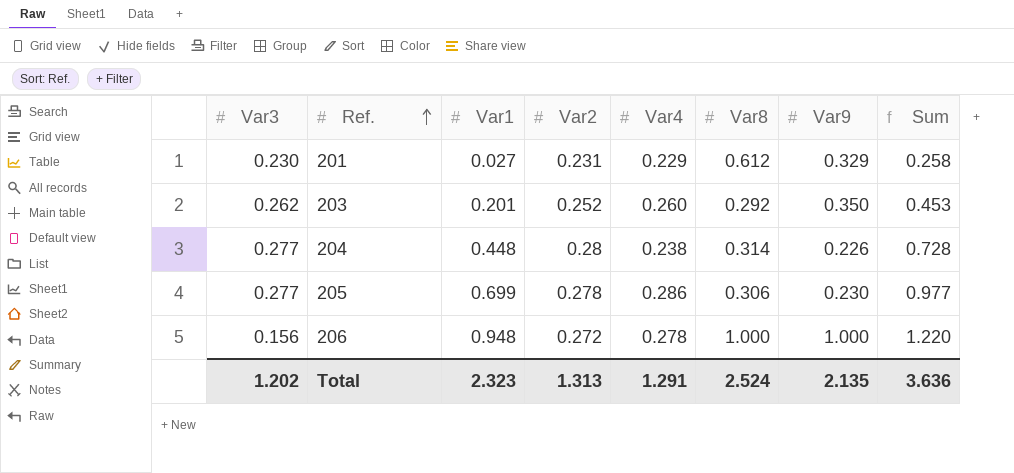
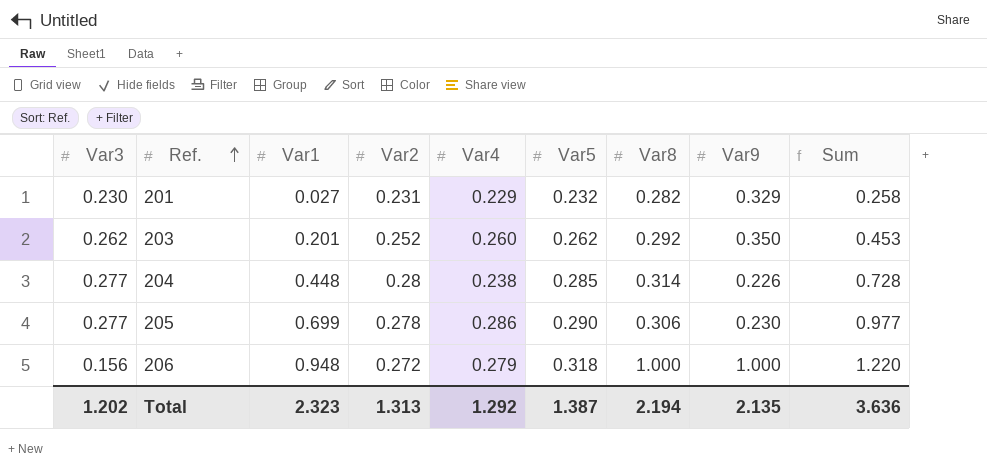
column Var5 | position: none -> 6
201 | Var8: 0.612 -> 0.282
206 | Var4: 0.278 -> 0.279
Total | Var4: 1.291 -> 1.292
Total | Var8: 2.524 -> 2.194

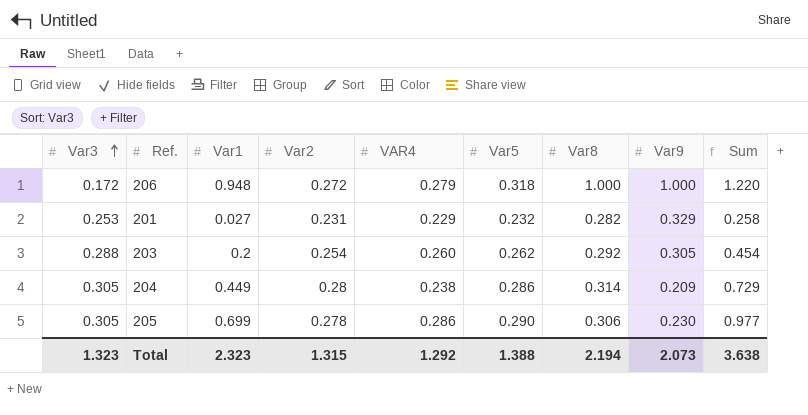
row order: Ref. ascending -> Var3 ascending
column name: Var4 -> VAR4
206 | Var3: 0.156 -> 0.172
201 | Var3: 0.230 -> 0.253
203 | Var3: 0.262 -> 0.288
203 | Var1: 0.201 -> 0.2
203 | Var2: 0.252 -> 0.254
203 | Var9: 0.350 -> 0.305
203 | Sum: 0.453 -> 0.454
204 | Var3: 0.277 -> 0.305
204 | Var1: 0.448 -> 0.449
204 | Var5: 0.285 -> 0.286
204 | Var9: 0.226 -> 0.209
204 | Sum: 0.728 -> 0.729
205 | Var3: 0.277 -> 0.305
Total | Var3: 1.202 -> 1.323
Total | Var2: 1.313 -> 1.315
Total | Var5: 1.387 -> 1.388
Total | Var9: 2.135 -> 2.073
Total | Sum: 3.636 -> 3.638

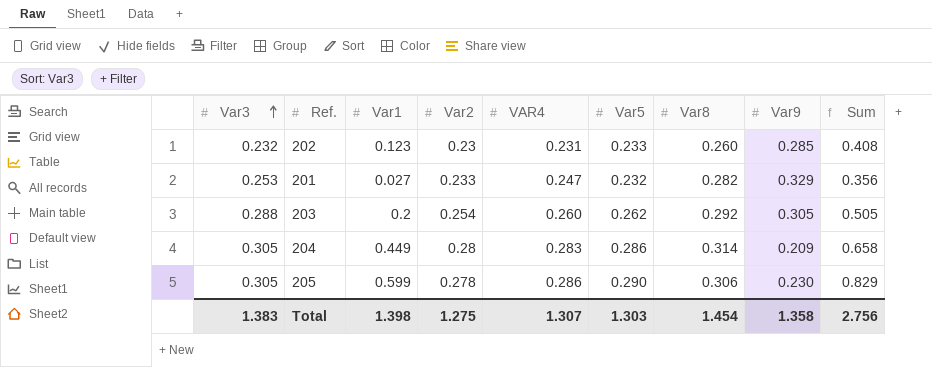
column Sum | formula: [Var1] + [Var2] -> [Var1] + [Var9]
row 206: 0.172 | 0.948 | 0.272 | 0.279 | 0.318 | 1.000 | 1.000 | 1.220 -> none
row 202: none -> 0.232 | 0.123 | 0.23 | 0.231 | 0.233 | 0.260 | 0.285 | 0.408
201 | Var2: 0.231 -> 0.233
201 | VAR4: 0.229 -> 0.247
204 | VAR4: 0.238 -> 0.283
205 | Var1: 0.699 -> 0.599
Total | Var3: 1.323 -> 1.383
Total | Var1: 2.323 -> 1.398
Total | Var2: 1.315 -> 1.275
Total | VAR4: 1.292 -> 1.307
Total | Var5: 1.388 -> 1.303
Total | Var8: 2.194 -> 1.454
Total | Var9: 2.073 -> 1.358
Total | Sum: 3.638 -> 2.756

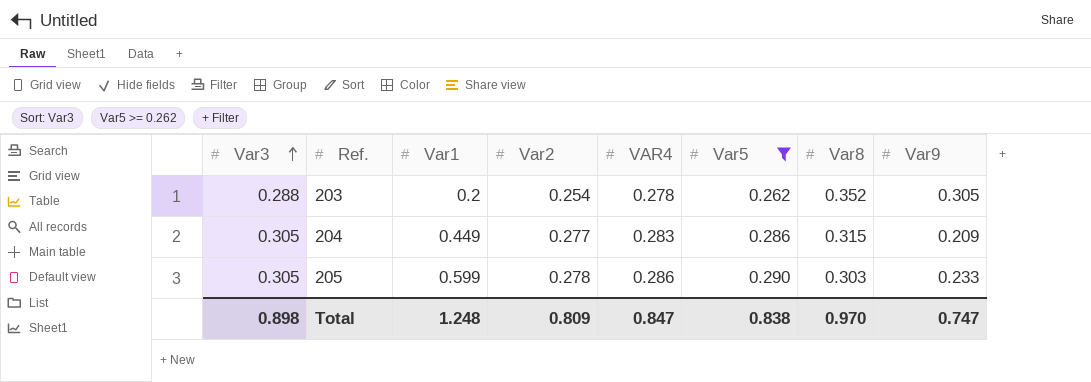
filter: none -> Var5 >= 0.262
column Sum | formula: [Var1] + [Var9] -> none
203 | VAR4: 0.260 -> 0.278
203 | Var8: 0.292 -> 0.352
204 | Var2: 0.28 -> 0.277
204 | Var8: 0.314 -> 0.315
205 | Var8: 0.306 -> 0.303
205 | Var9: 0.230 -> 0.233
Total | Var3: 1.383 -> 0.898
Total | Var1: 1.398 -> 1.248
Total | Var2: 1.275 -> 0.809
Total | VAR4: 1.307 -> 0.847
Total | Var5: 1.303 -> 0.838
Total | Var8: 1.454 -> 0.970
Total | Var9: 1.358 -> 0.747

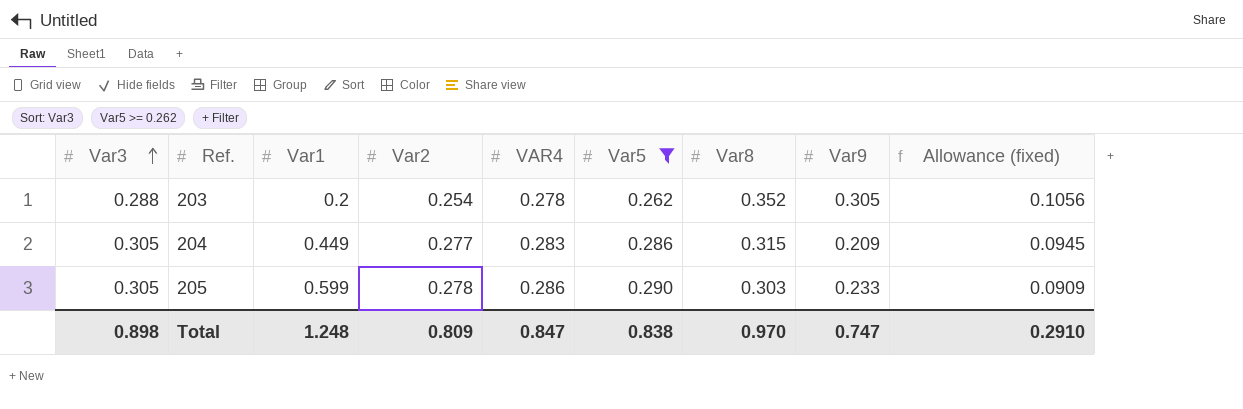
column Allowance (fixed) | formula: none -> [Var8] * 0.3

